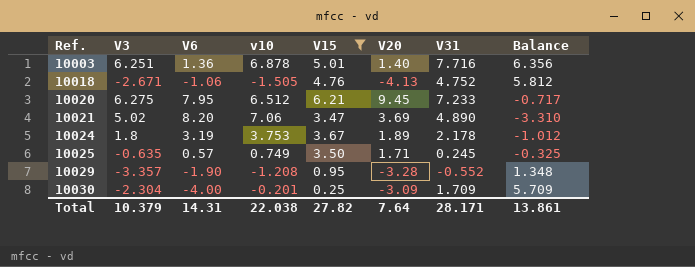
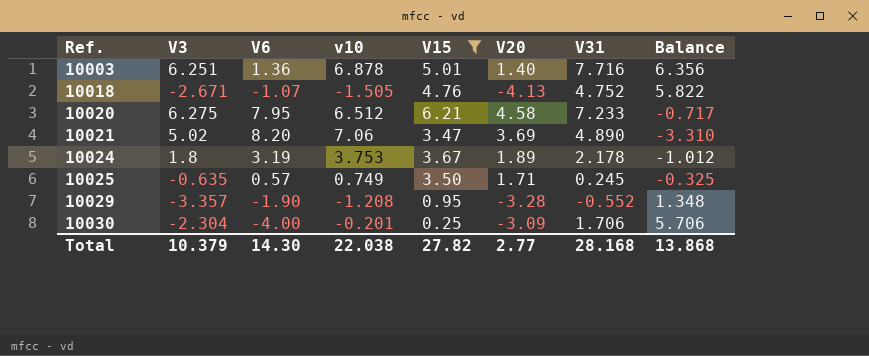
10018 | V6: -1.06 -> -1.07
10018 | Balance: 5.812 -> 5.822
10020 | V20: 9.45 -> 4.58
10030 | V31: 1.709 -> 1.706
10030 | Balance: 5.709 -> 5.706
Total | V6: 14.31 -> 14.30
Total | V20: 7.64 -> 2.77
Total | V31: 28.171 -> 28.168
Total | Balance: 13.861 -> 13.868

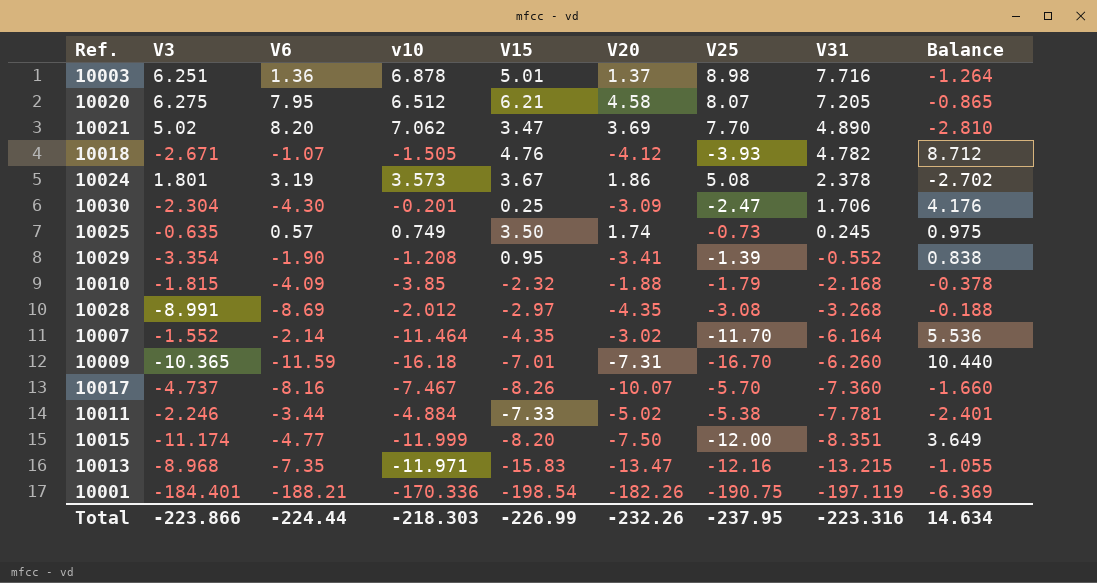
filter: V15 >= 0.25 -> none
row order: Ref. ascending -> V31 descending
column V25 | position: none -> 7
column Balance | formula: [V31] - [V6] -> [V31] - [V25]
10003 | V20: 1.40 -> 1.37
10020 | V31: 7.233 -> 7.205
10021 | v10: 7.06 -> 7.062
10018 | V20: -4.13 -> -4.12
10018 | V31: 4.752 -> 4.782
10024 | V3: 1.8 -> 1.801
10024 | v10: 3.753 -> 3.573
10024 | V20: 1.89 -> 1.86
10024 | V31: 2.178 -> 2.378
10030 | V6: -4.00 -> -4.30
10025 | V20: 1.71 -> 1.74
10029 | V3: -3.357 -> -3.354
10029 | V20: -3.28 -> -3.41
Total | V3: 10.379 -> -223.866
Total | V6: 14.30 -> -224.44
Total | v10: 22.038 -> -218.303
Total | V15: 27.82 -> -226.99
Total | V20: 2.77 -> -232.26
Total | V31: 28.168 -> -223.316
Total | Balance: 13.868 -> 14.634

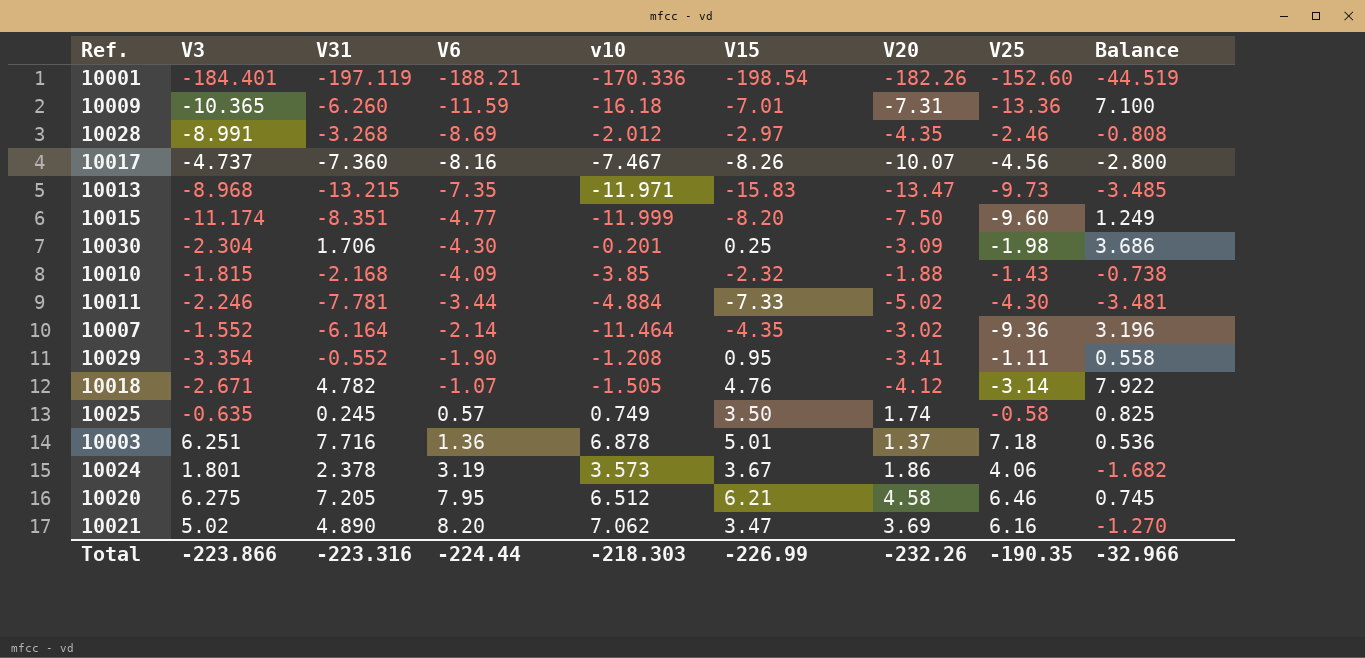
row order: V31 descending -> V6 ascending
column V31 | position: 8 -> 3
10001 | V25: -190.75 -> -152.60
10001 | Balance: -6.369 -> -44.519
10009 | V25: -16.70 -> -13.36
10009 | Balance: 10.440 -> 7.100
10028 | V25: -3.08 -> -2.46
10028 | Balance: -0.188 -> -0.808
10017 | V25: -5.70 -> -4.56
10017 | Balance: -1.660 -> -2.800
10013 | V25: -12.16 -> -9.73
10013 | Balance: -1.055 -> -3.485
10015 | V25: -12.00 -> -9.60
10015 | Balance: 3.649 -> 1.249
10030 | V25: -2.47 -> -1.98
10030 | Balance: 4.176 -> 3.686
10010 | V25: -1.79 -> -1.43
10010 | Balance: -0.378 -> -0.738
10011 | V25: -5.38 -> -4.30
10011 | Balance: -2.401 -> -3.481
10007 | V25: -11.70 -> -9.36
10007 | Balance: 5.536 -> 3.196
10029 | V25: -1.39 -> -1.11
10029 | Balance: 0.838 -> 0.558
10018 | V25: -3.93 -> -3.14
10018 | Balance: 8.712 -> 7.922
10025 | V25: -0.73 -> -0.58
10025 | Balance: 0.975 -> 0.825
10003 | V25: 8.98 -> 7.18
10003 | Balance: -1.264 -> 0.536
10024 | V25: 5.08 -> 4.06
10024 | Balance: -2.702 -> -1.682
10020 | V25: 8.07 -> 6.46
10020 | Balance: -0.865 -> 0.745
10021 | V25: 7.70 -> 6.16
10021 | Balance: -2.810 -> -1.270
Total | V25: -237.95 -> -190.35
Total | Balance: 14.634 -> -32.966

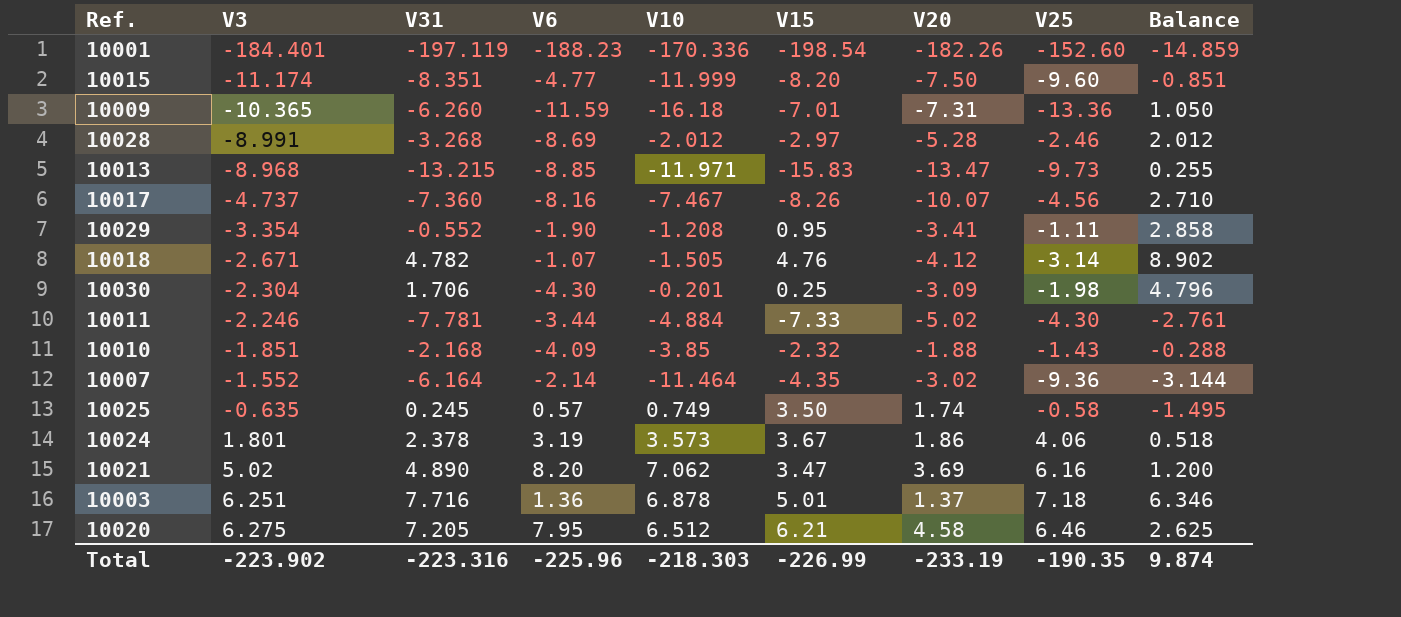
row order: V6 ascending -> V3 ascending
column name: v10 -> V10
column Balance | formula: [V31] - [V25] -> [V31] - [V20]
10001 | V6: -188.21 -> -188.23
10028 | V20: -4.35 -> -5.28
10013 | V6: -7.35 -> -8.85
10010 | V3: -1.815 -> -1.851
Total | V3: -223.866 -> -223.902
Total | V6: -224.44 -> -225.96
Total | V20: -232.26 -> -233.19
Total | Balance: -32.966 -> 9.874

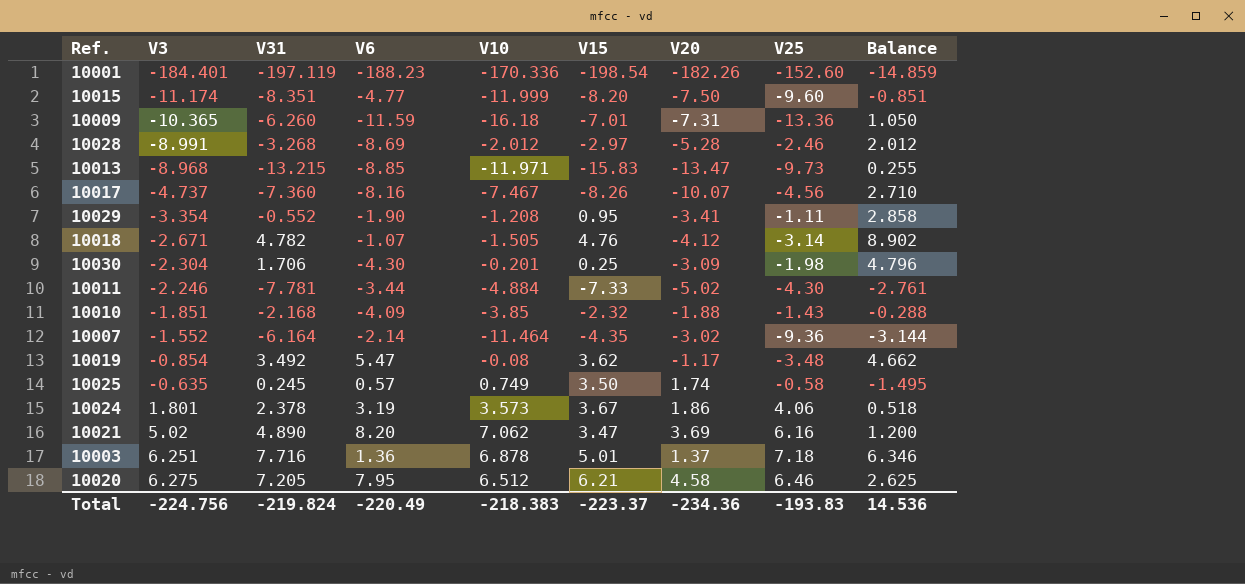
row 10019: none -> -0.854 | 3.492 | 5.47 | -0.08 | 3.62 | -1.17 | -3.48 | 4.662
Total | V3: -223.902 -> -224.756
Total | V31: -223.316 -> -219.824
Total | V6: -225.96 -> -220.49
Total | V10: -218.303 -> -218.383
Total | V15: -226.99 -> -223.37
Total | V20: -233.19 -> -234.36
Total | V25: -190.35 -> -193.83
Total | Balance: 9.874 -> 14.536

